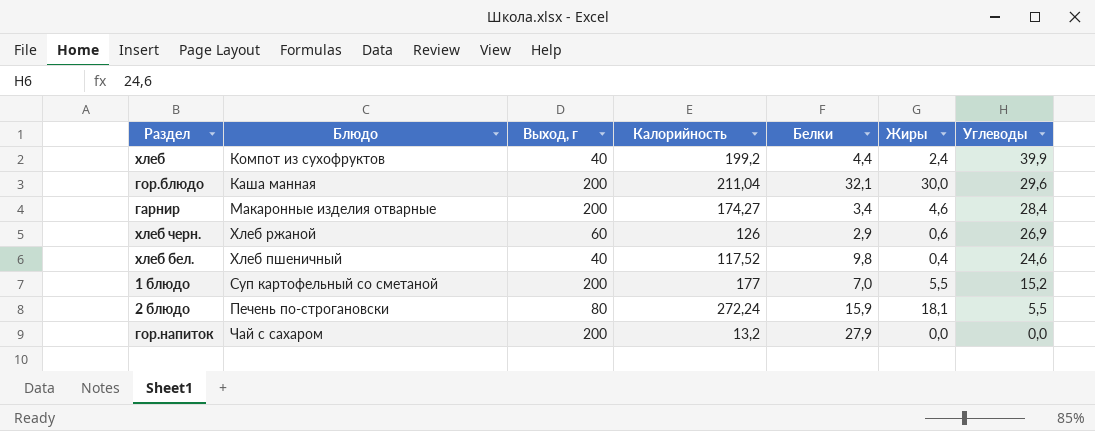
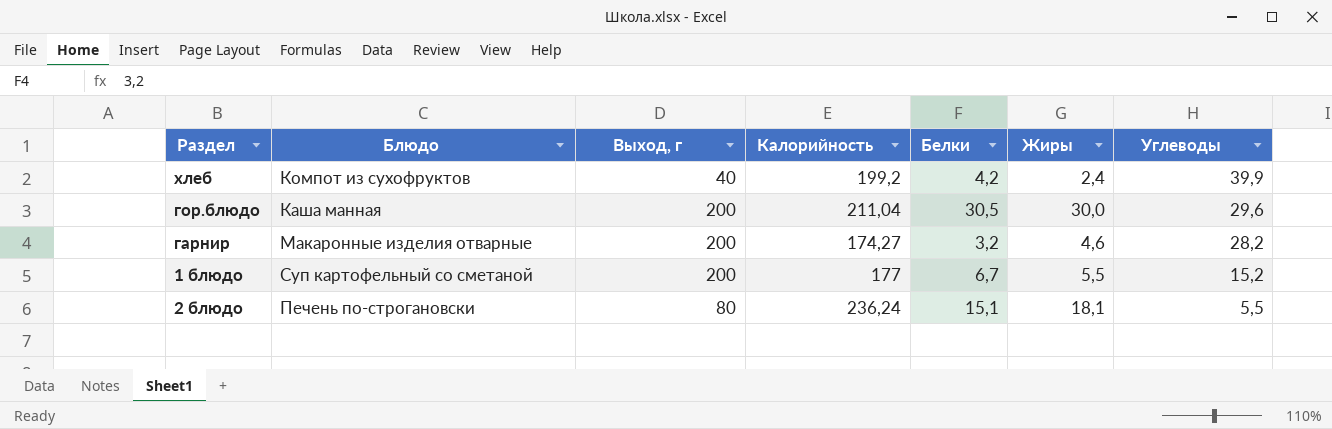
row хлеб черн.: Хлеб ржаной | 60 | 126 | 2,9 | 0,6 | 26,9 -> none
row хлеб бел.: Хлеб пшеничный | 40 | 117,52 | 9,8 | 0,4 | 24,6 -> none
row гор.напиток: Чай с сахаром | 200 | 13,2 | 27,9 | 0,0 | 0,0 -> none
хлеб | Белки: 4,4 -> 4,2
гор.блюдо | Белки: 32,1 -> 30,5
гарнир | Белки: 3,4 -> 3,2
гарнир | Углеводы: 28,4 -> 28,2
1 блюдо | Белки: 7,0 -> 6,7
2 блюдо | Калорийность: 272,24 -> 236,24
2 блюдо | Белки: 15,9 -> 15,1

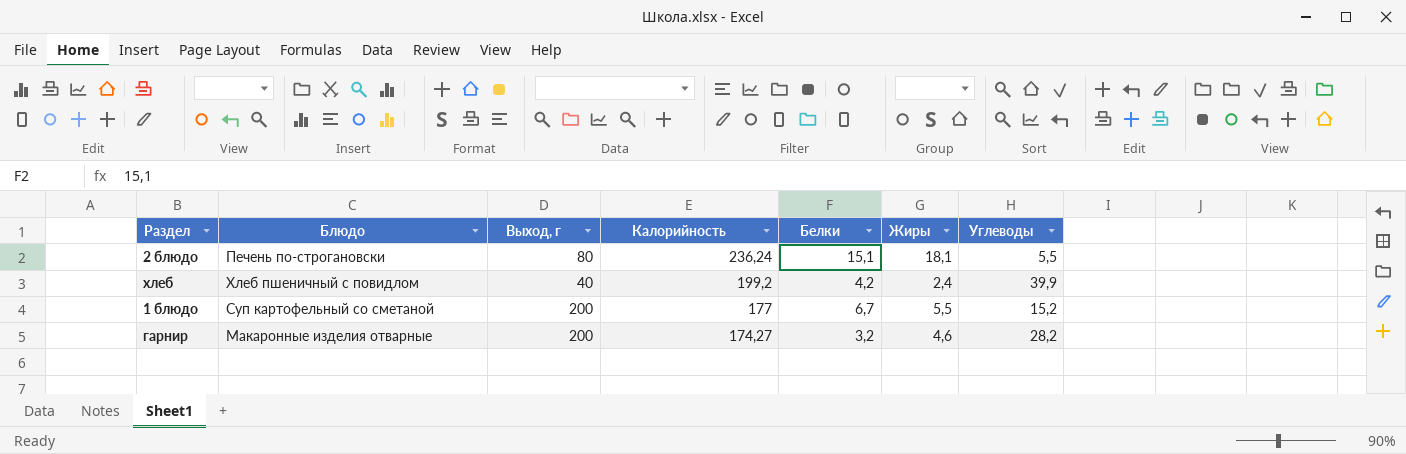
row order: Углеводы descending -> Калорийность descending
row гор.блюдо: Каша манная | 200 | 211,04 | 30,5 | 30,0 | 29,6 -> none
хлеб | Блюдо: Компот из сухофруктов -> Хлеб пшеничный с повидлом

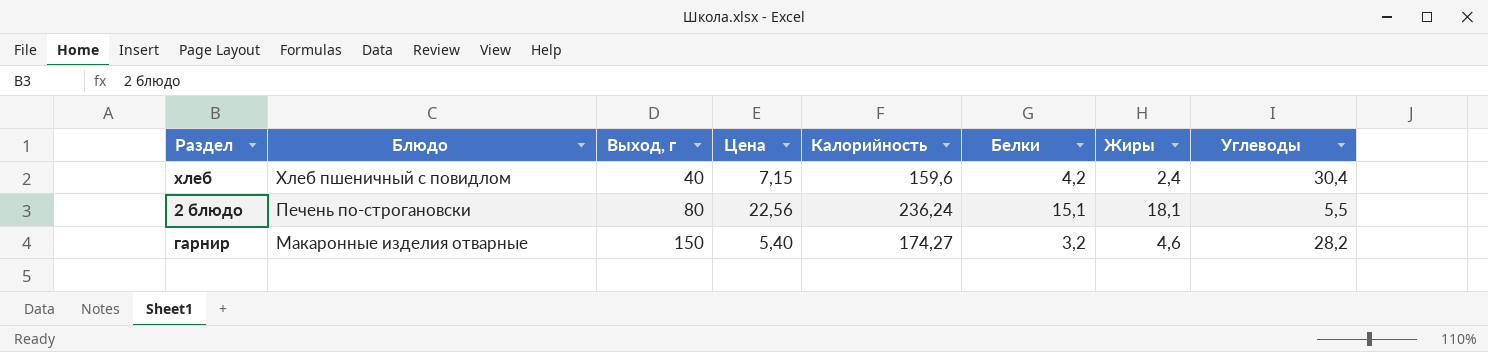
row order: Калорийность descending -> Блюдо descending
column Цена | position: none -> 4
row 1 блюдо: Суп картофельный со сметаной | 200 | 177 | 6,7 | 5,5 | 15,2 -> none
хлеб | Калорийность: 199,2 -> 159,6
хлеб | Углеводы: 39,9 -> 30,4
гарнир | Выход, г: 200 -> 150

